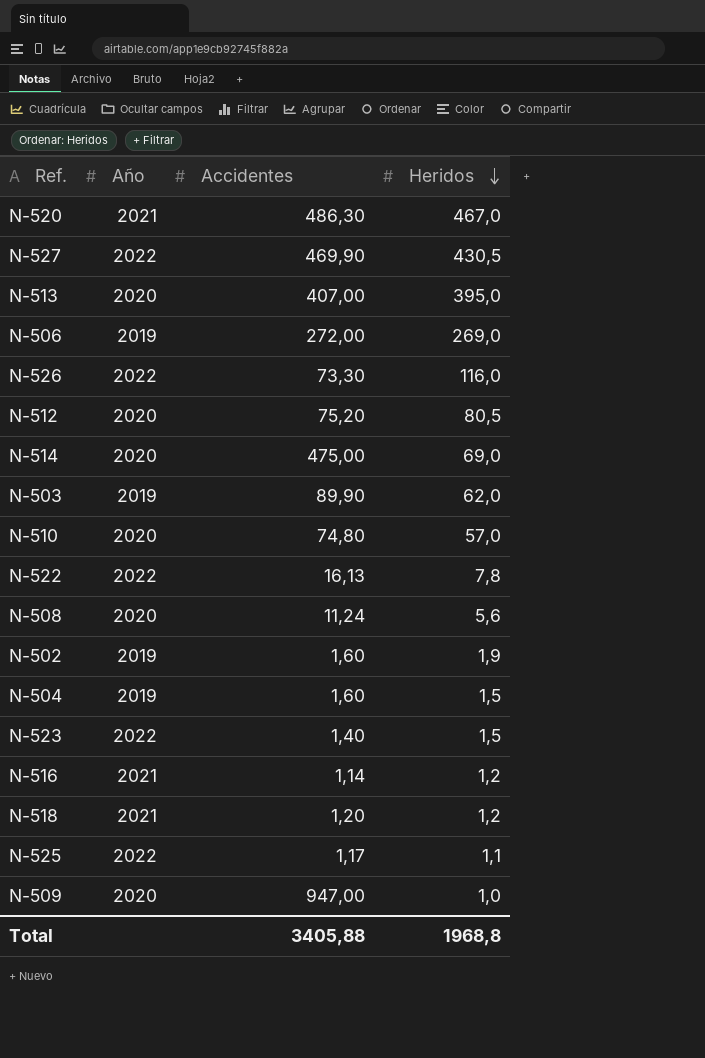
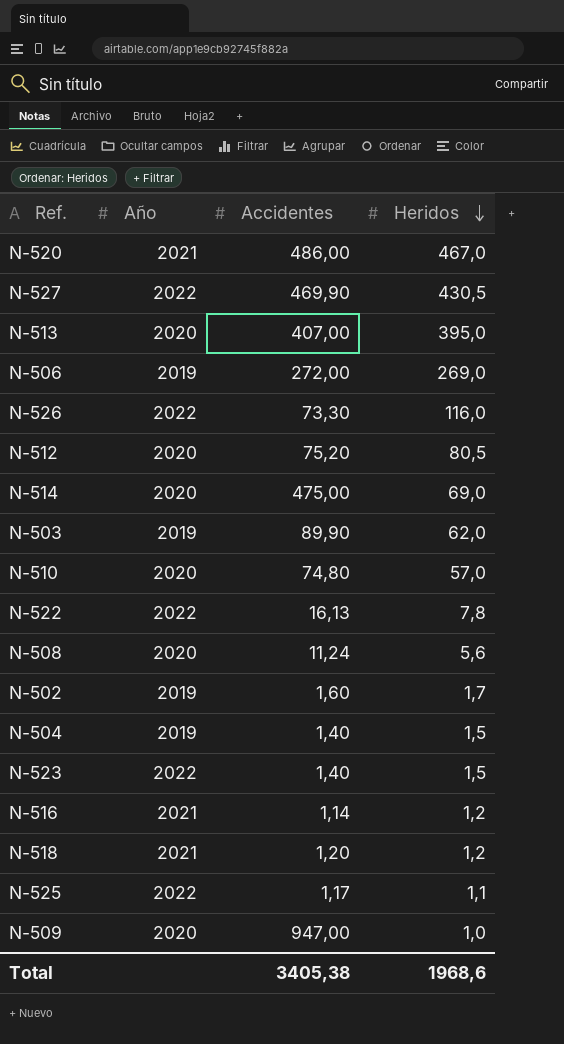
N-520 | Accidentes: 486,30 -> 486,00
N-502 | Heridos: 1,9 -> 1,7
N-504 | Accidentes: 1,60 -> 1,40
Total | Accidentes: 3405,88 -> 3405,38
Total | Heridos: 1968,8 -> 1968,6

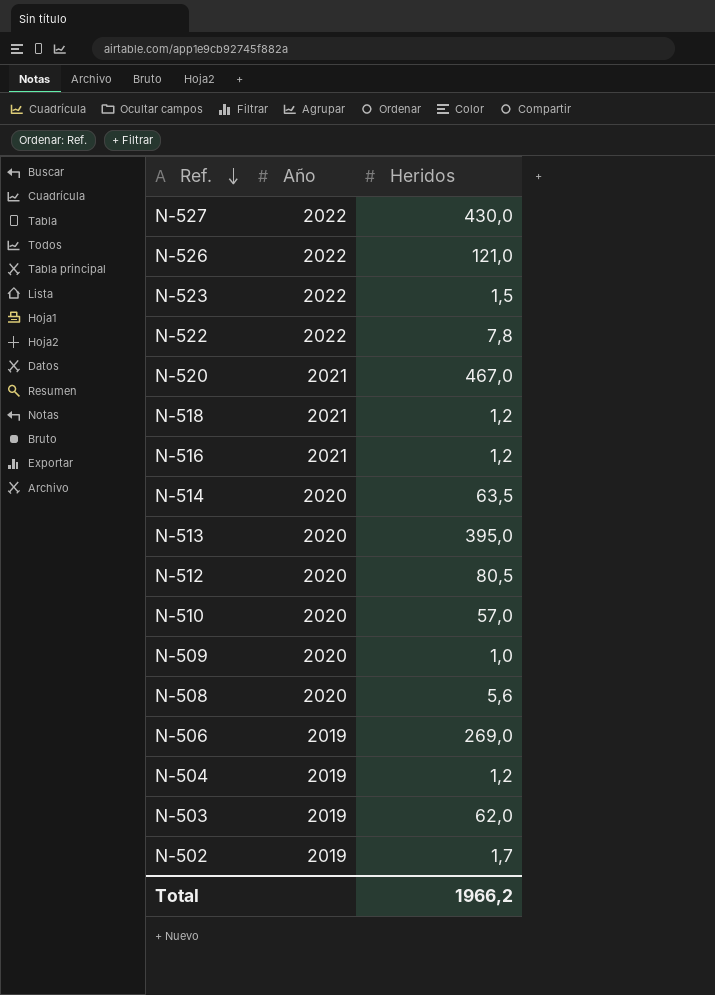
row order: Heridos descending -> Ref. descending
column Accidentes | position: 3 -> none
row N-525: 2022 | 1,17 | 1,1 -> none
N-527 | Heridos: 430,5 -> 430,0
N-526 | Heridos: 116,0 -> 121,0
N-514 | Heridos: 69,0 -> 63,5
N-504 | Heridos: 1,5 -> 1,2
Total | Heridos: 1968,6 -> 1966,2

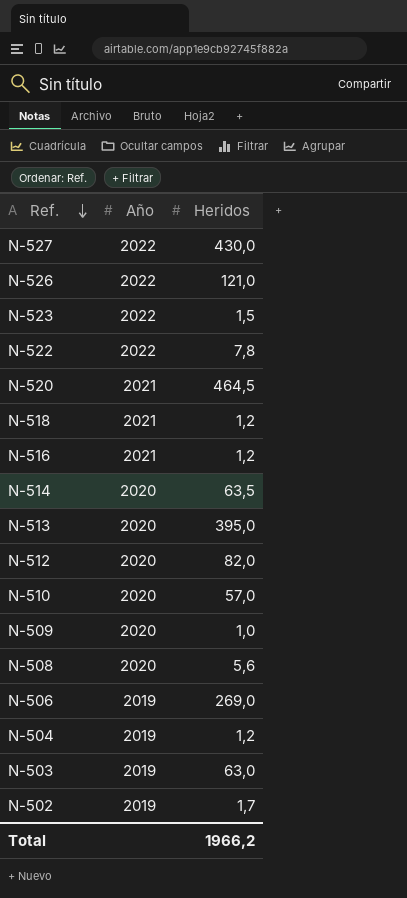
N-520 | Heridos: 467,0 -> 464,5
N-512 | Heridos: 80,5 -> 82,0
N-503 | Heridos: 62,0 -> 63,0

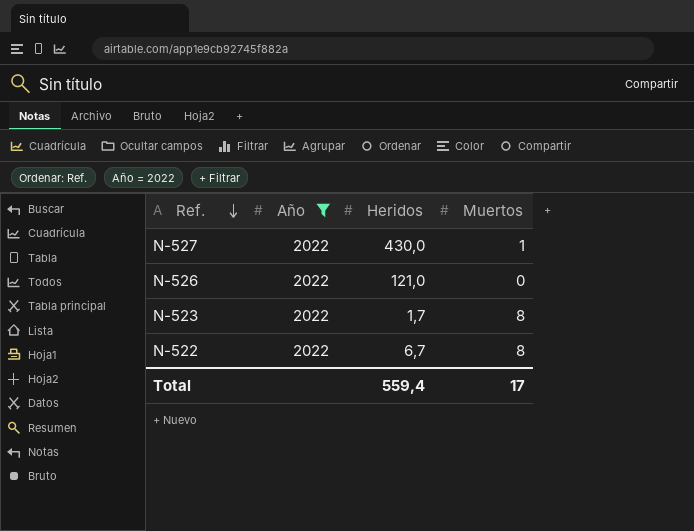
filter: none -> Año = 2022
column Muertos | position: none -> 4
N-523 | Heridos: 1,5 -> 1,7
N-522 | Heridos: 7,8 -> 6,7
Total | Heridos: 1966,2 -> 559,4

